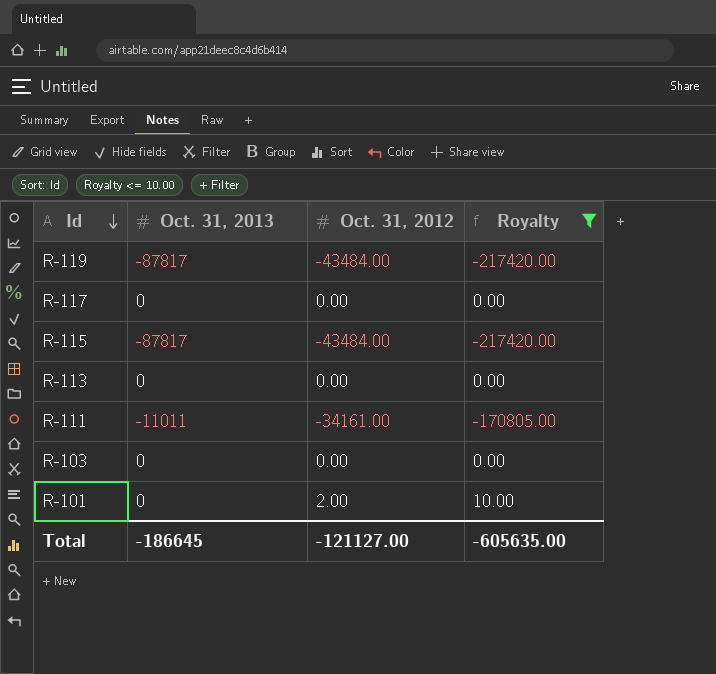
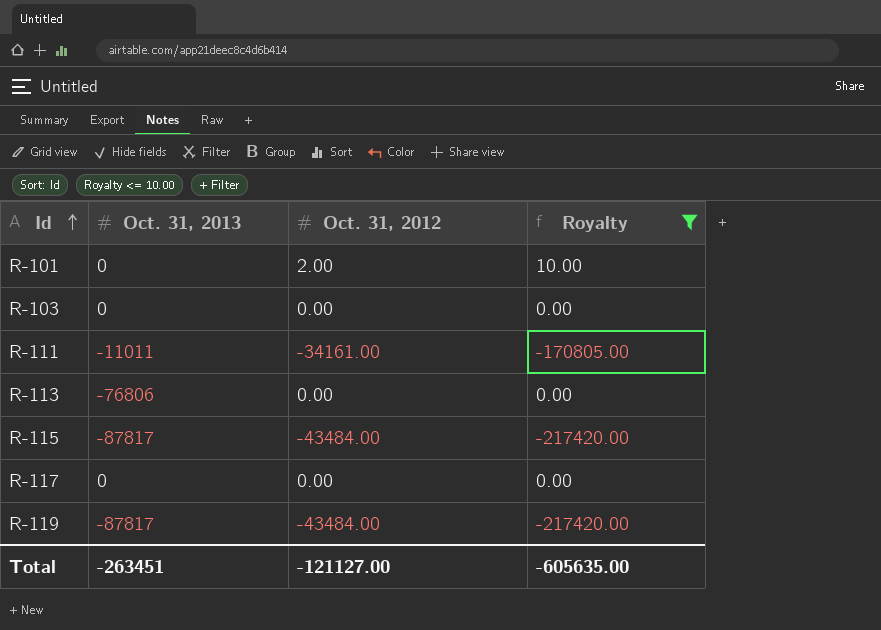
row order: Id descending -> Id ascending
R-113 | Oct. 31, 2013: 0 -> -76806
Total | Oct. 31, 2013: -186645 -> -263451

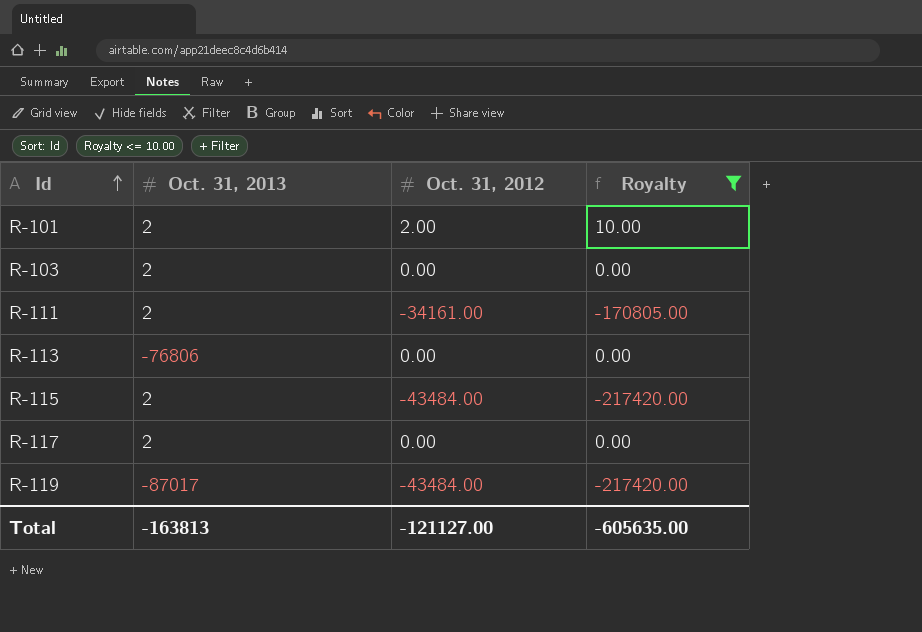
R-101 | Oct. 31, 2013: 0 -> 2
R-103 | Oct. 31, 2013: 0 -> 2
R-111 | Oct. 31, 2013: -11011 -> 2
R-115 | Oct. 31, 2013: -87817 -> 2
R-117 | Oct. 31, 2013: 0 -> 2
R-119 | Oct. 31, 2013: -87817 -> -87017
Total | Oct. 31, 2013: -263451 -> -163813

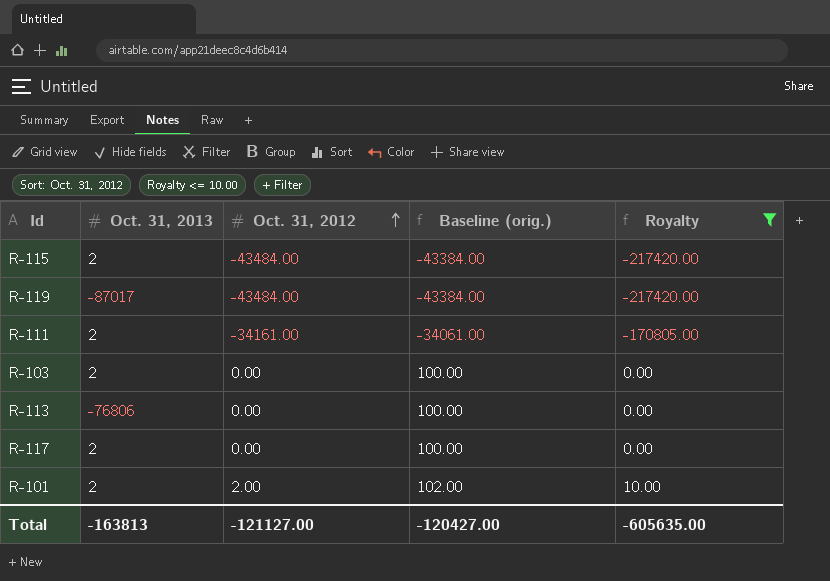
row order: Id ascending -> Oct. 31, 2012 ascending
column Baseline (orig.) | formula: none -> [Oct. 31, 2012] + 100

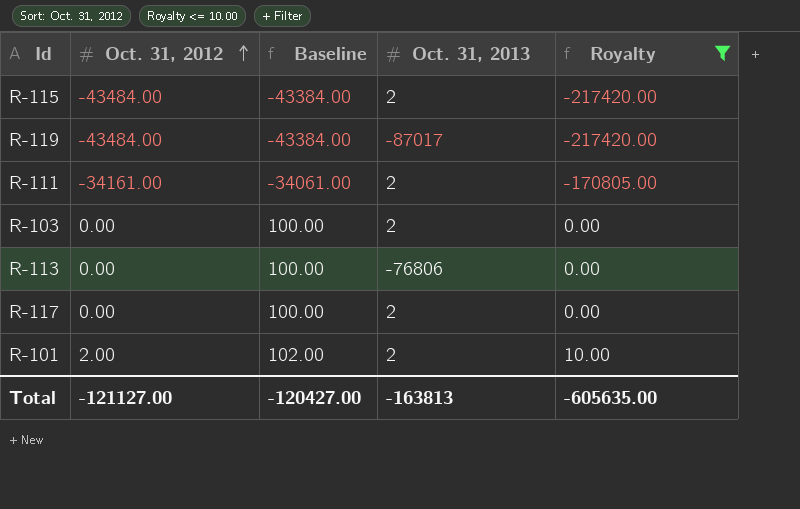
column name: Baseline (orig.) -> Baseline
column Oct. 31, 2013 | position: 2 -> 4

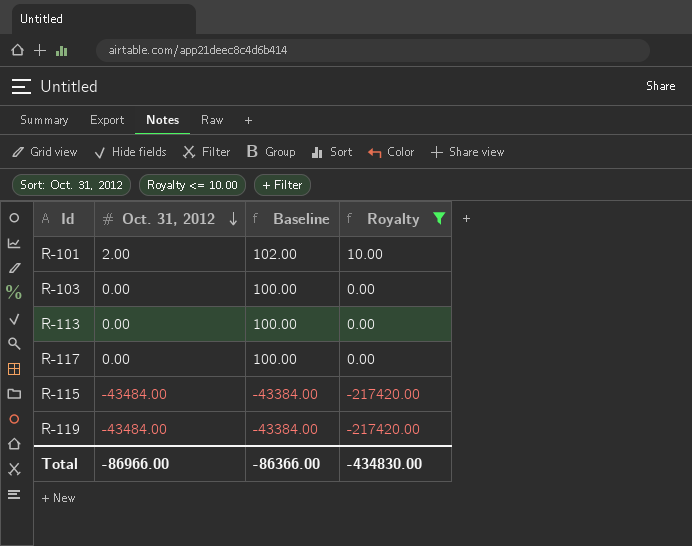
row order: Oct. 31, 2012 ascending -> Oct. 31, 2012 descending
column Oct. 31, 2013 | position: 4 -> none
row R-111: -34161.00 | -34061.00 | 2 | -170805.00 -> none
Total | Oct. 31, 2012: -121127.00 -> -86966.00
Total | Baseline: -120427.00 -> -86366.00
Total | Royalty: -605635.00 -> -434830.00

